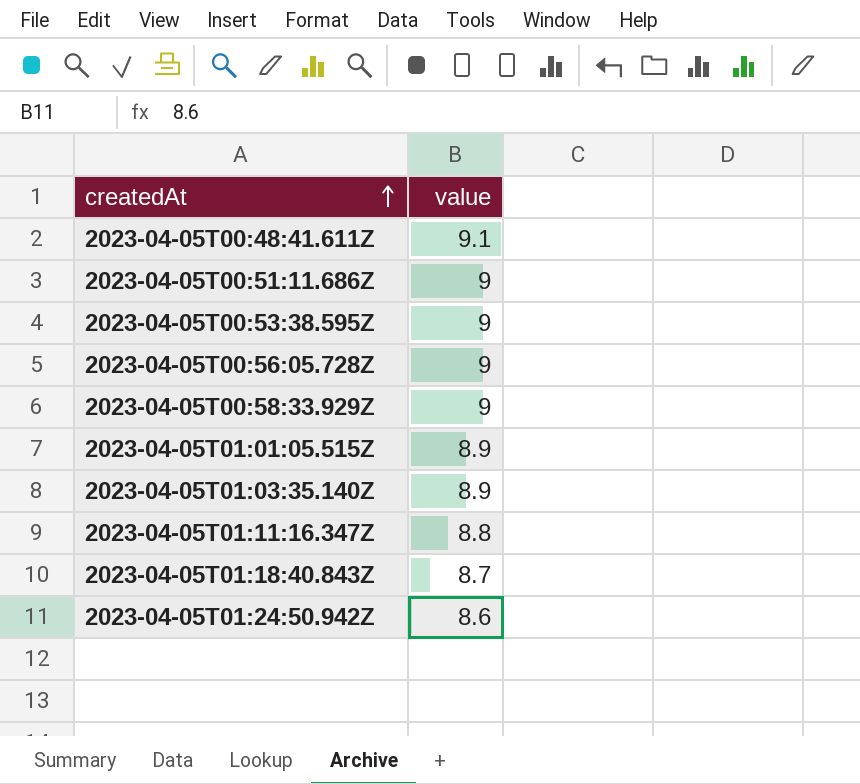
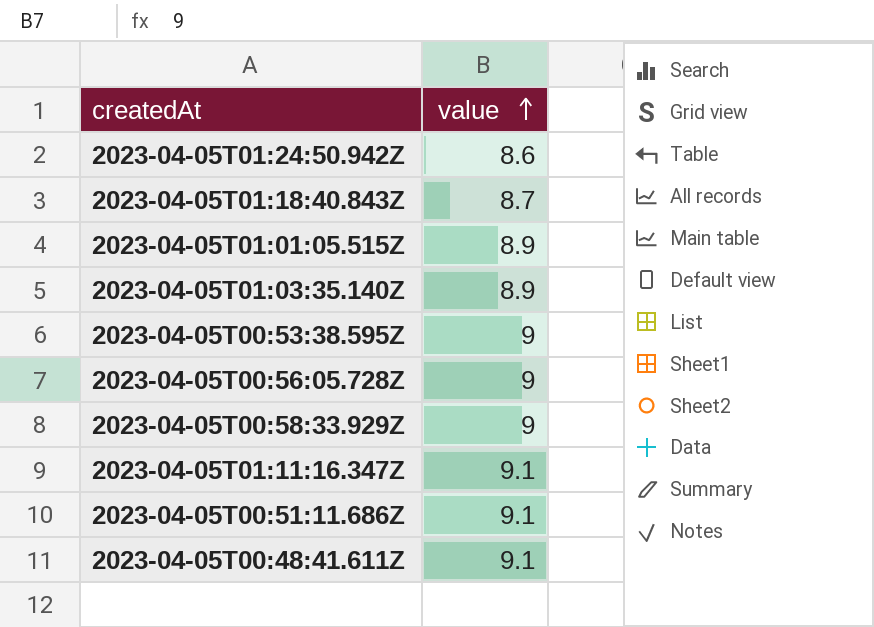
row order: createdAt ascending -> value ascending
2023-04-05T01:11:16.347Z | value: 8.8 -> 9.1
2023-04-05T00:51:11.686Z | value: 9 -> 9.1

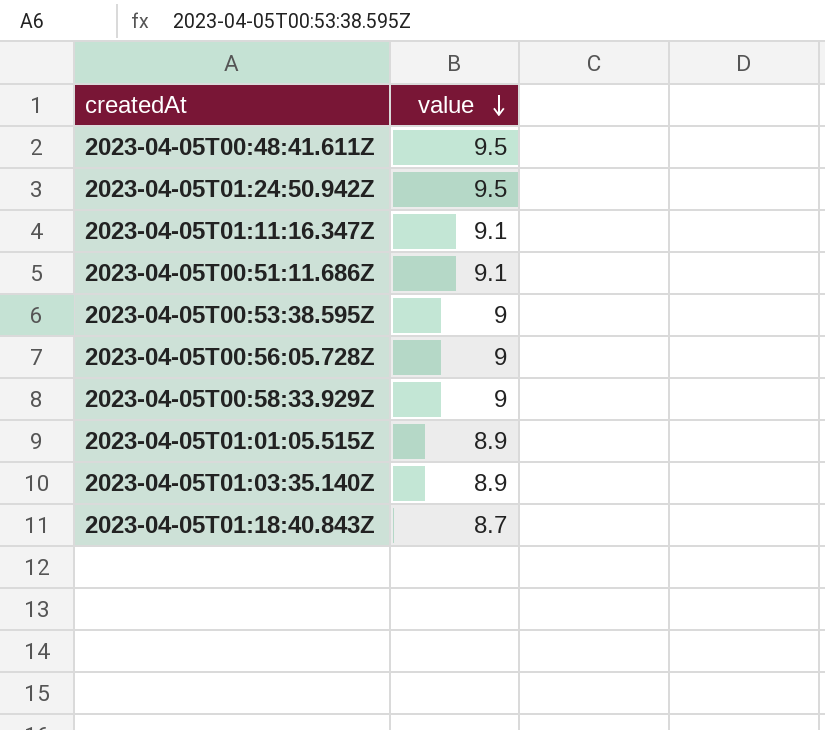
row order: value ascending -> value descending
2023-04-05T00:48:41.611Z | value: 9.1 -> 9.5
2023-04-05T01:24:50.942Z | value: 8.6 -> 9.5

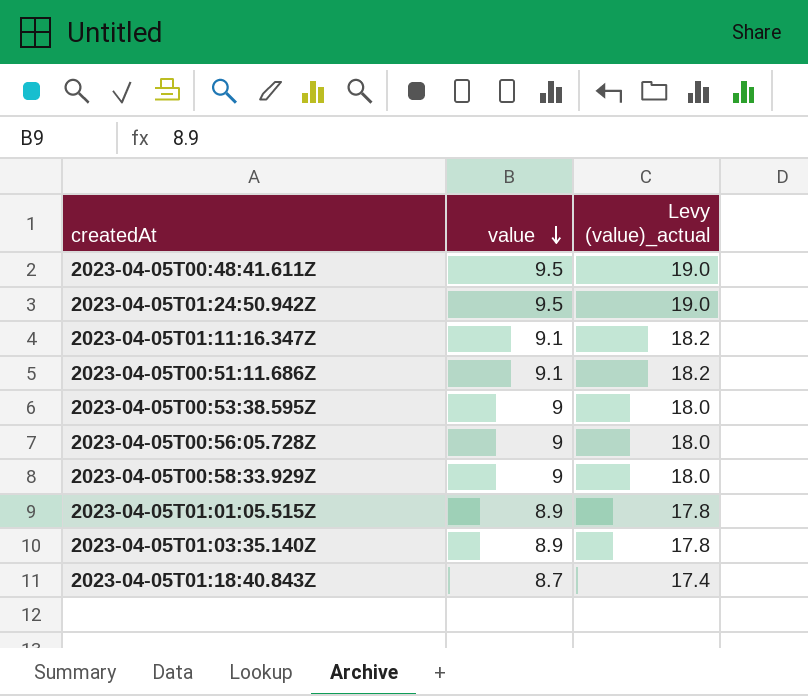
column Levy (value)_actual | formula: none -> [value] * 2

